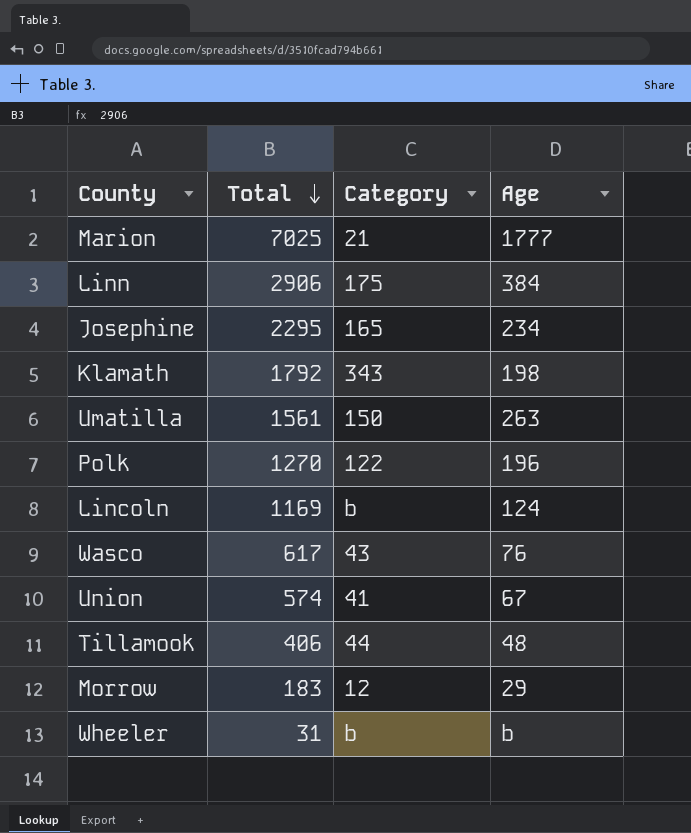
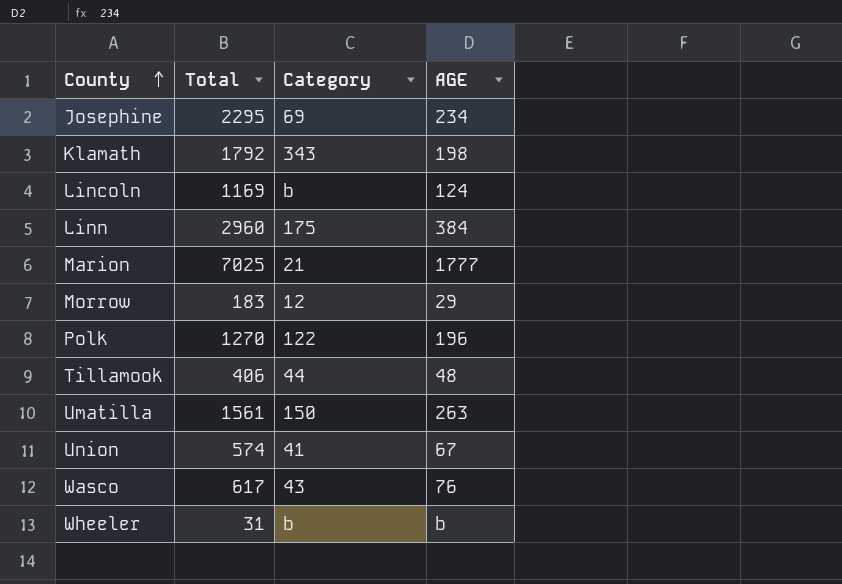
row order: Total descending -> County ascending
column name: Age -> AGE
Josephine | Category: 165 -> 69
Linn | Total: 2906 -> 2960

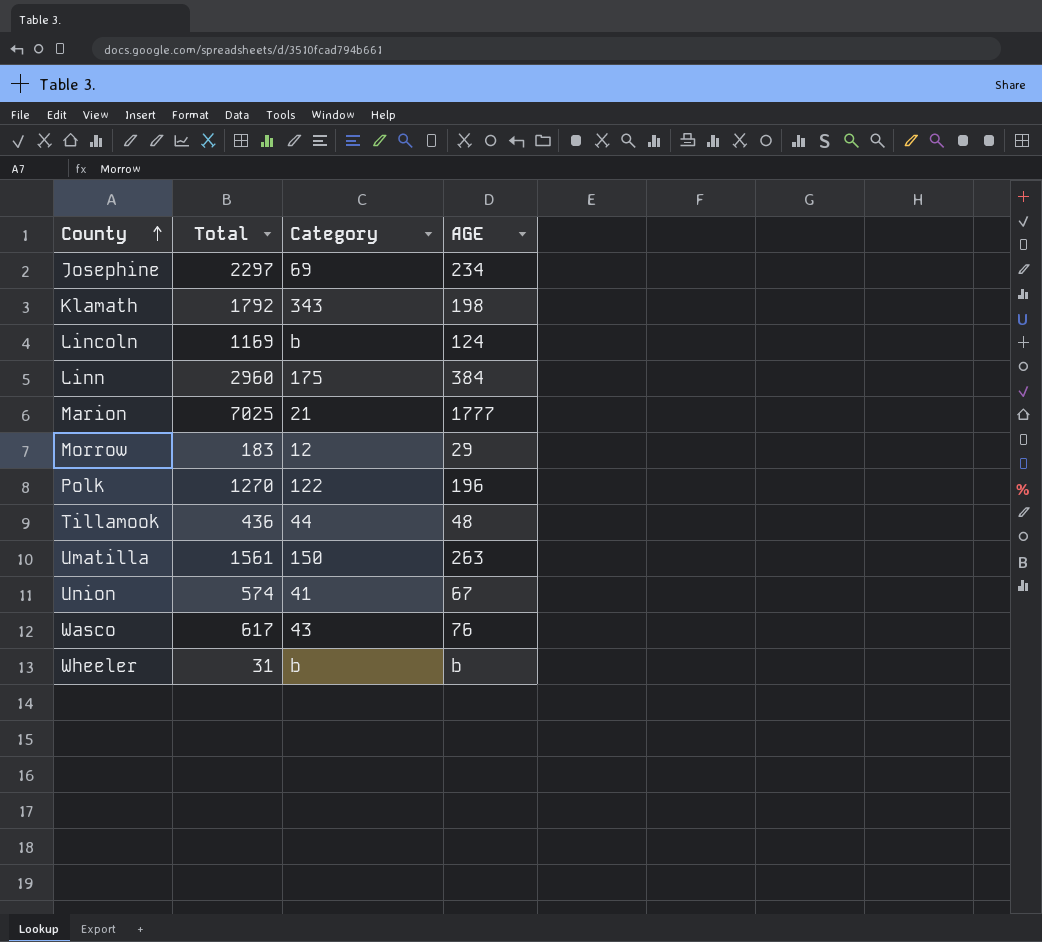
Josephine | Total: 2295 -> 2297
Tillamook | Total: 406 -> 436

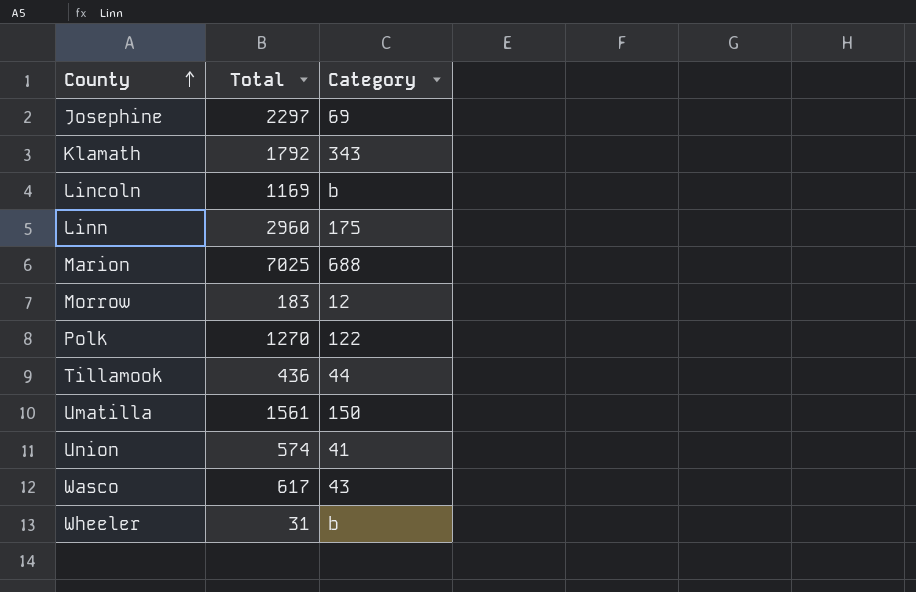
column AGE | position: 4 -> none
Marion | Category: 21 -> 688

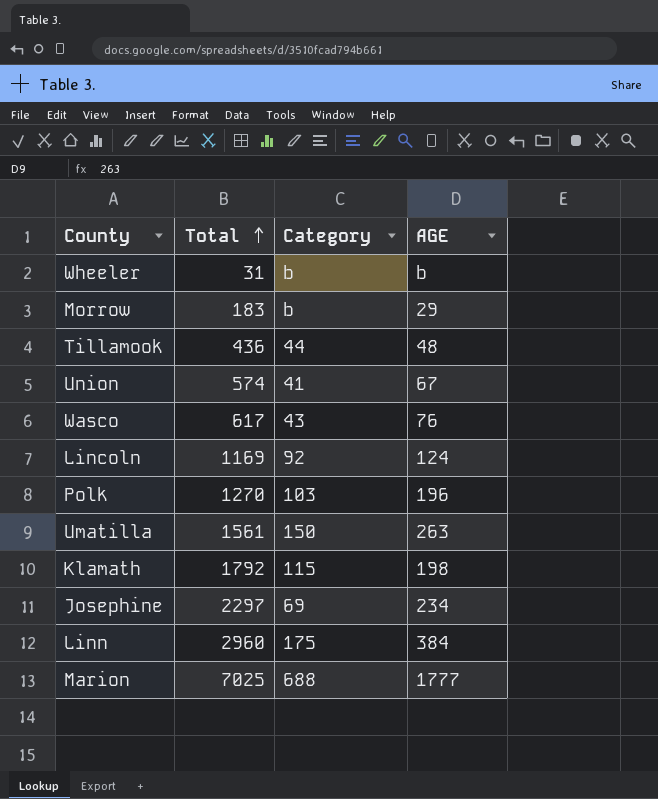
row order: County ascending -> Total ascending
column AGE | position: none -> 4
Morrow | Category: 12 -> b
Lincoln | Category: b -> 92
Polk | Category: 122 -> 103
Klamath | Category: 343 -> 115

